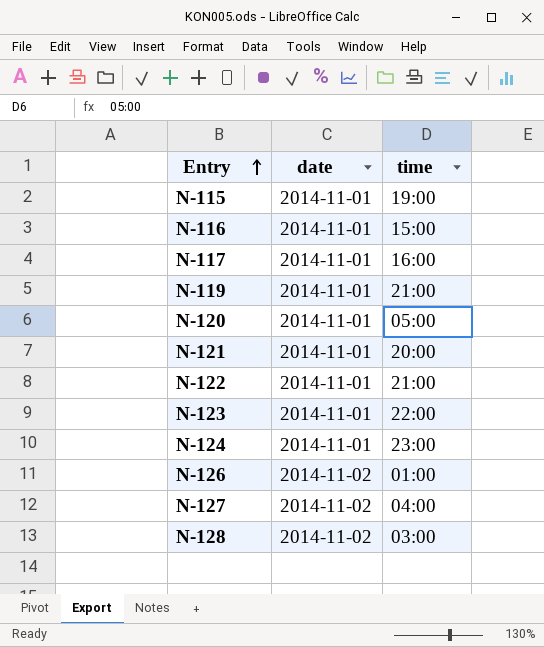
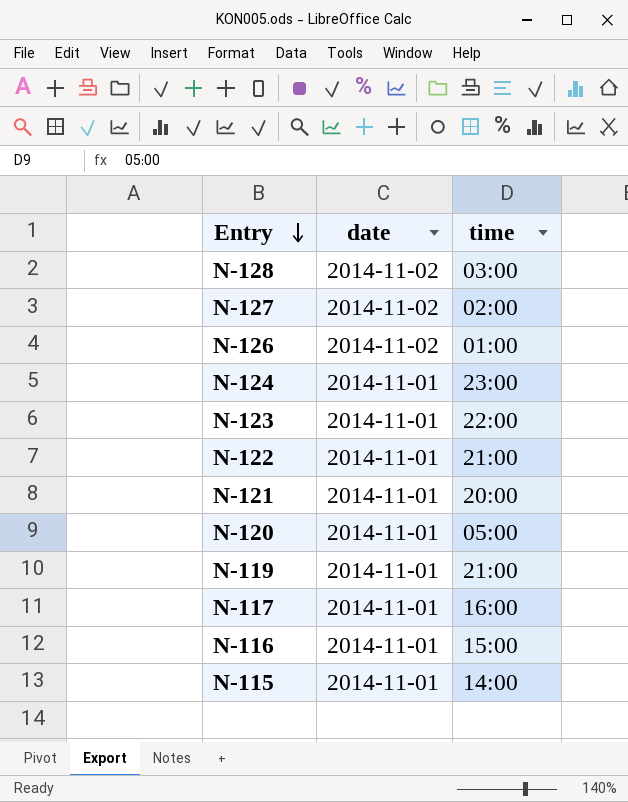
row order: Entry ascending -> Entry descending
N-127 | time: 04:00 -> 02:00
N-115 | time: 19:00 -> 14:00

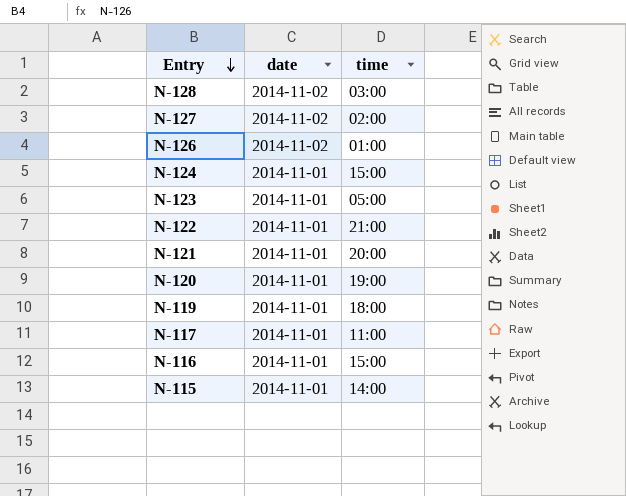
N-124 | time: 23:00 -> 15:00
N-123 | time: 22:00 -> 05:00
N-120 | time: 05:00 -> 19:00
N-119 | time: 21:00 -> 18:00
N-117 | time: 16:00 -> 11:00

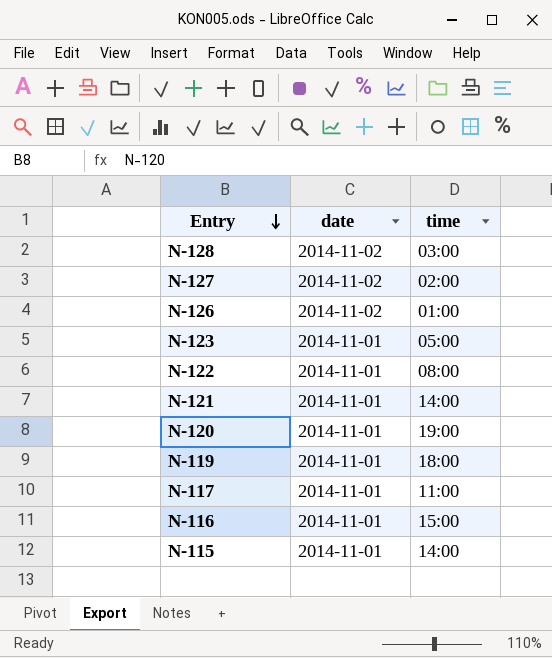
row N-124: 2014-11-01 | 15:00 -> none
N-122 | time: 21:00 -> 08:00
N-121 | time: 20:00 -> 14:00

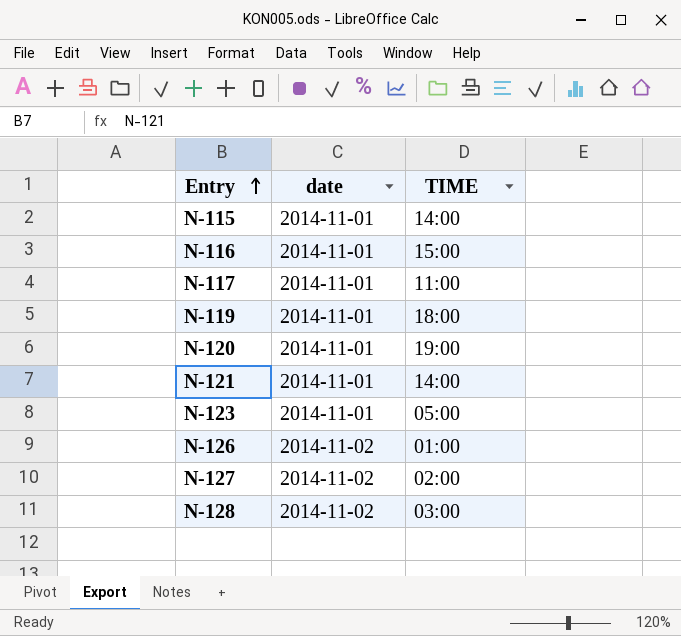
row order: Entry descending -> Entry ascending
column name: time -> TIME
row N-122: 2014-11-01 | 08:00 -> none

